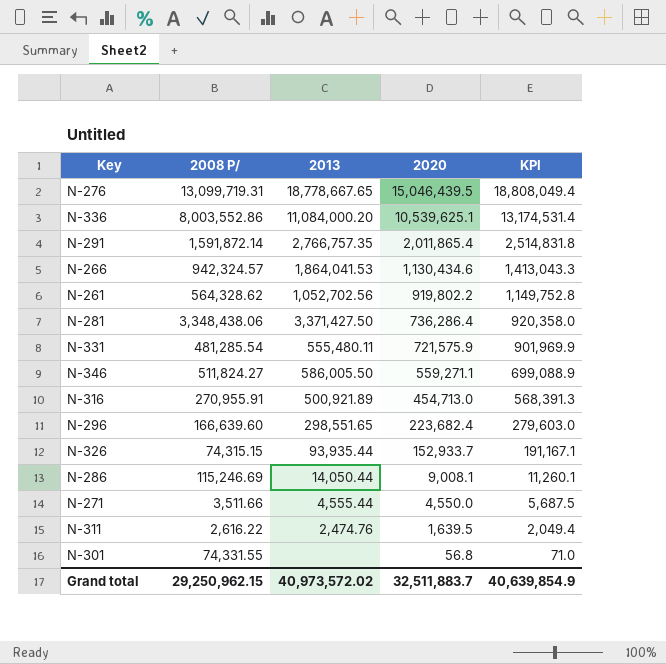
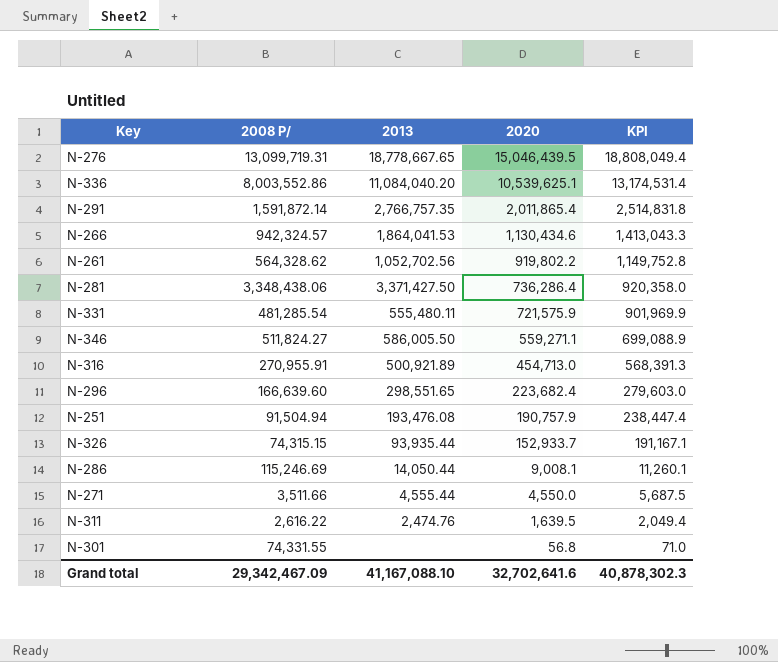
N-336 | 2013: 11,084,000.20 -> 11,084,040.20
row N-251: none -> 91,504.94 | 193,476.08 | 190,757.9 | 238,447.4
Grand total | 2008 P/: 29,250,962.15 -> 29,342,467.09
Grand total | 2013: 40,973,572.02 -> 41,167,088.10
Grand total | 2020: 32,511,883.7 -> 32,702,641.6
Grand total | KPI: 40,639,854.9 -> 40,878,302.3

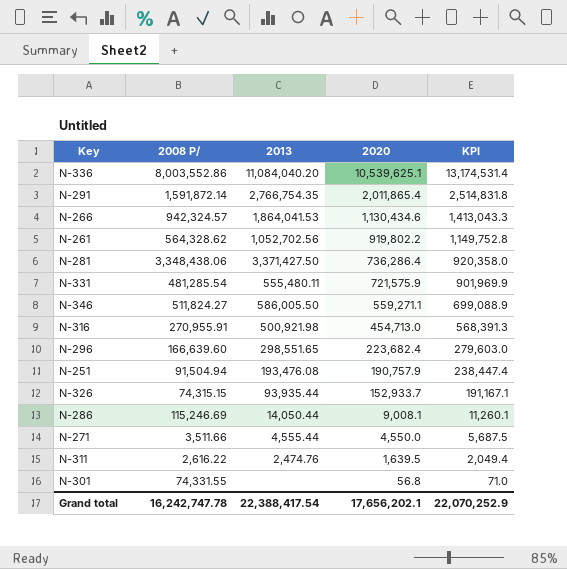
row N-276: 13,099,719.31 | 18,778,667.65 | 15,046,439.5 | 18,808,049.4 -> none
N-291 | 2013: 2,766,757.35 -> 2,766,754.35
N-316 | 2013: 500,921.89 -> 500,921.98
Grand total | 2008 P/: 29,342,467.09 -> 16,242,747.78
Grand total | 2013: 41,167,088.10 -> 22,388,417.54
Grand total | 2020: 32,702,641.6 -> 17,656,202.1
Grand total | KPI: 40,878,302.3 -> 22,070,252.9

